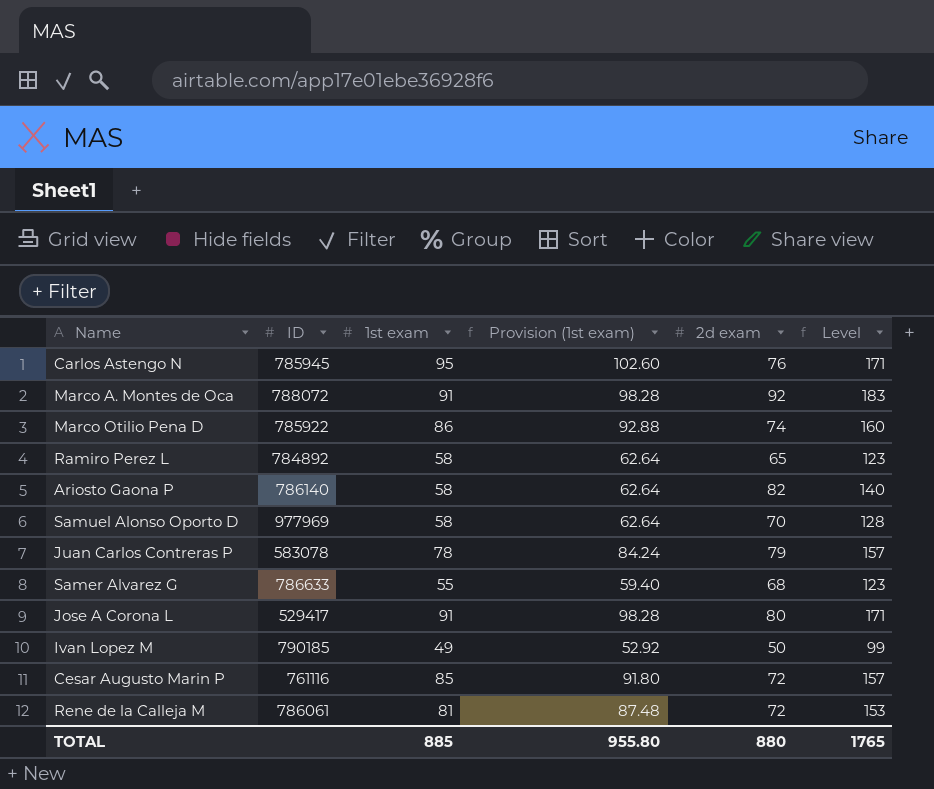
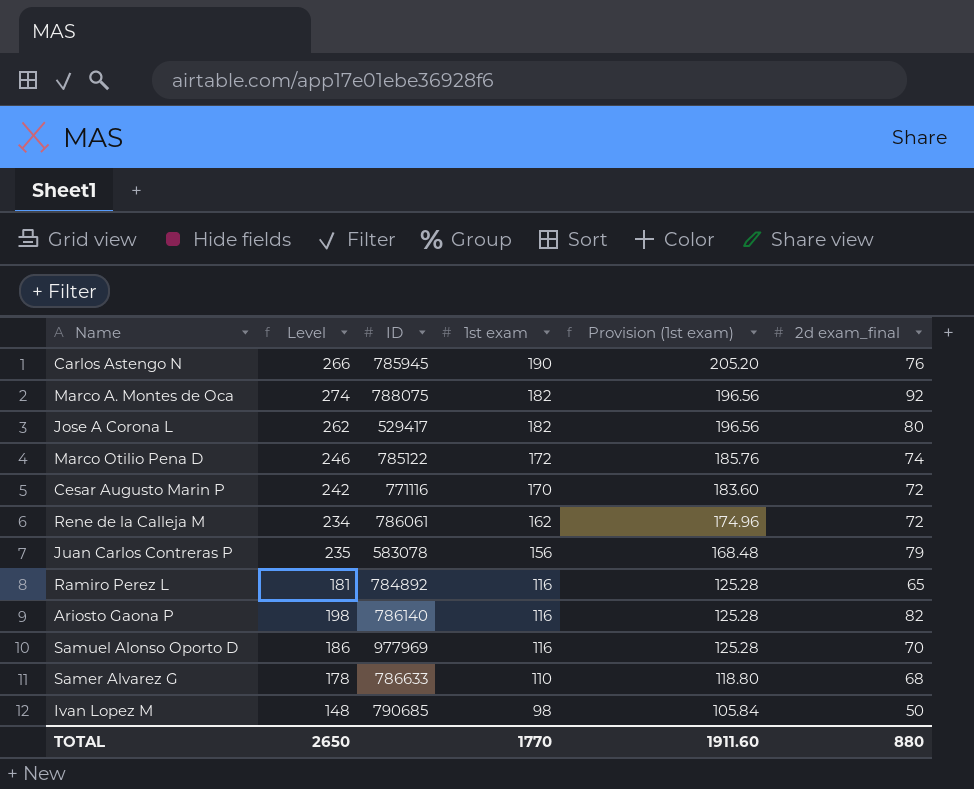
row order: none -> 1st exam descending
column Level | position: 6 -> 2
column name: 2d exam -> 2d exam_final
Carlos Astengo N | Level: 171 -> 266
Carlos Astengo N | 1st exam: 95 -> 190
Carlos Astengo N | Provision (1st exam): 102.60 -> 205.20
Marco A. Montes de Oca | Level: 183 -> 274
Marco A. Montes de Oca | ID: 788072 -> 788075
Marco A. Montes de Oca | 1st exam: 91 -> 182
Marco A. Montes de Oca | Provision (1st exam): 98.28 -> 196.56
Jose A Corona L | Level: 171 -> 262
Jose A Corona L | 1st exam: 91 -> 182
Jose A Corona L | Provision (1st exam): 98.28 -> 196.56
Marco Otilio Pena D | Level: 160 -> 246
Marco Otilio Pena D | ID: 785922 -> 785122
Marco Otilio Pena D | 1st exam: 86 -> 172
Marco Otilio Pena D | Provision (1st exam): 92.88 -> 185.76
Cesar Augusto Marin P | Level: 157 -> 242
Cesar Augusto Marin P | ID: 761116 -> 771116
Cesar Augusto Marin P | 1st exam: 85 -> 170
Cesar Augusto Marin P | Provision (1st exam): 91.80 -> 183.60
Rene de la Calleja M | Level: 153 -> 234
Rene de la Calleja M | 1st exam: 81 -> 162
Rene de la Calleja M | Provision (1st exam): 87.48 -> 174.96
Juan Carlos Contreras P | Level: 157 -> 235
Juan Carlos Contreras P | 1st exam: 78 -> 156
Juan Carlos Contreras P | Provision (1st exam): 84.24 -> 168.48
Ramiro Perez L | Level: 123 -> 181
Ramiro Perez L | 1st exam: 58 -> 116
Ramiro Perez L | Provision (1st exam): 62.64 -> 125.28
Ariosto Gaona P | Level: 140 -> 198
Ariosto Gaona P | 1st exam: 58 -> 116
Ariosto Gaona P | Provision (1st exam): 62.64 -> 125.28
Samuel Alonso Oporto D | Level: 128 -> 186
Samuel Alonso Oporto D | 1st exam: 58 -> 116
Samuel Alonso Oporto D | Provision (1st exam): 62.64 -> 125.28
Samer Alvarez G | Level: 123 -> 178
Samer Alvarez G | 1st exam: 55 -> 110
Samer Alvarez G | Provision (1st exam): 59.40 -> 118.80
Ivan Lopez M | Level: 99 -> 148
Ivan Lopez M | ID: 790185 -> 790685
Ivan Lopez M | 1st exam: 49 -> 98
Ivan Lopez M | Provision (1st exam): 52.92 -> 105.84
TOTAL | Level: 1765 -> 2650
TOTAL | 1st exam: 885 -> 1770
TOTAL | Provision (1st exam): 955.80 -> 1911.60

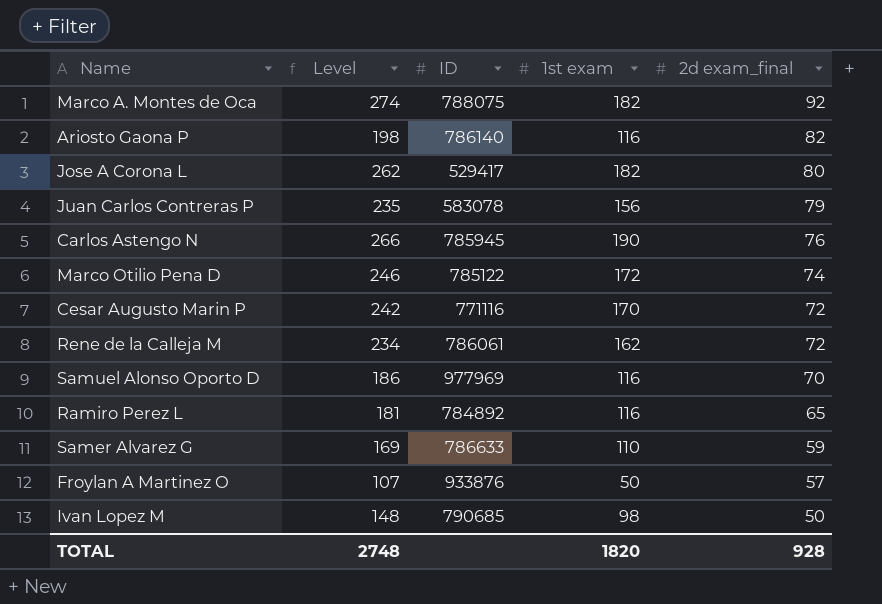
row order: 1st exam descending -> 2d exam_final descending
column Provision (1st exam) | formula: [1st exam] * 1.08 -> none
Samer Alvarez G | Level: 178 -> 169
Samer Alvarez G | 2d exam_final: 68 -> 59
row Froylan A Martinez O: none -> 107 | 933876 | 50 | 57
TOTAL | Level: 2650 -> 2748
TOTAL | 1st exam: 1770 -> 1820
TOTAL | 2d exam_final: 880 -> 928

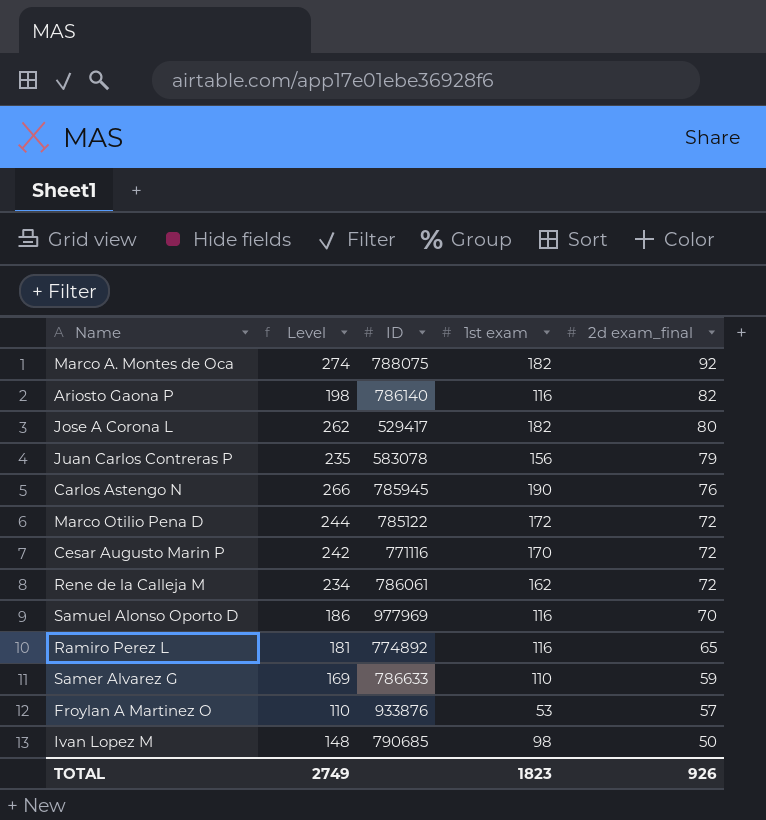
Marco Otilio Pena D | Level: 246 -> 244
Marco Otilio Pena D | 2d exam_final: 74 -> 72
Ramiro Perez L | ID: 784892 -> 774892
Froylan A Martinez O | Level: 107 -> 110
Froylan A Martinez O | 1st exam: 50 -> 53
TOTAL | Level: 2748 -> 2749
TOTAL | 1st exam: 1820 -> 1823
TOTAL | 2d exam_final: 928 -> 926

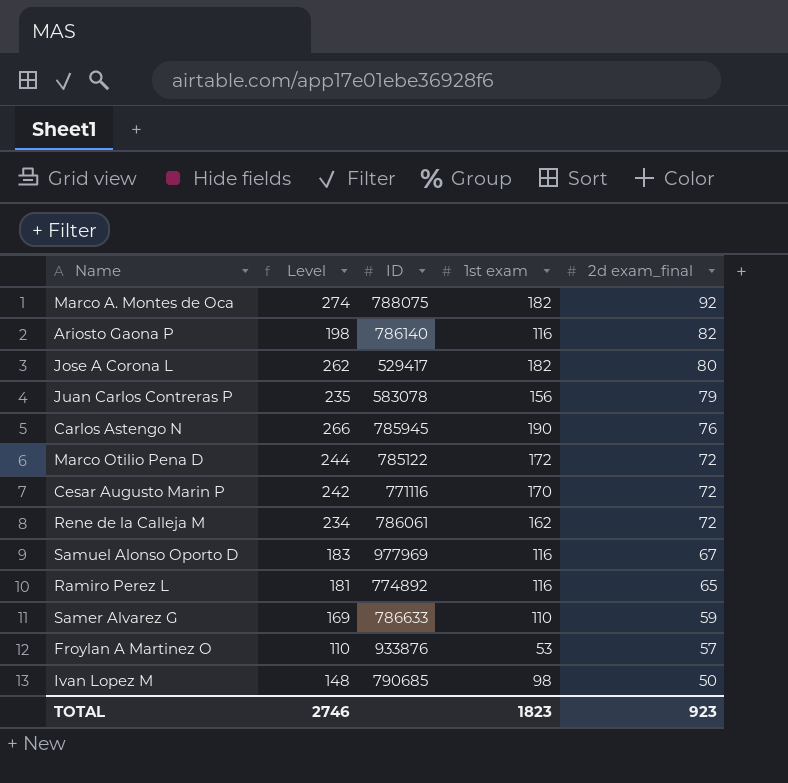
Samuel Alonso Oporto D | Level: 186 -> 183
Samuel Alonso Oporto D | 2d exam_final: 70 -> 67
TOTAL | Level: 2749 -> 2746
TOTAL | 2d exam_final: 926 -> 923

